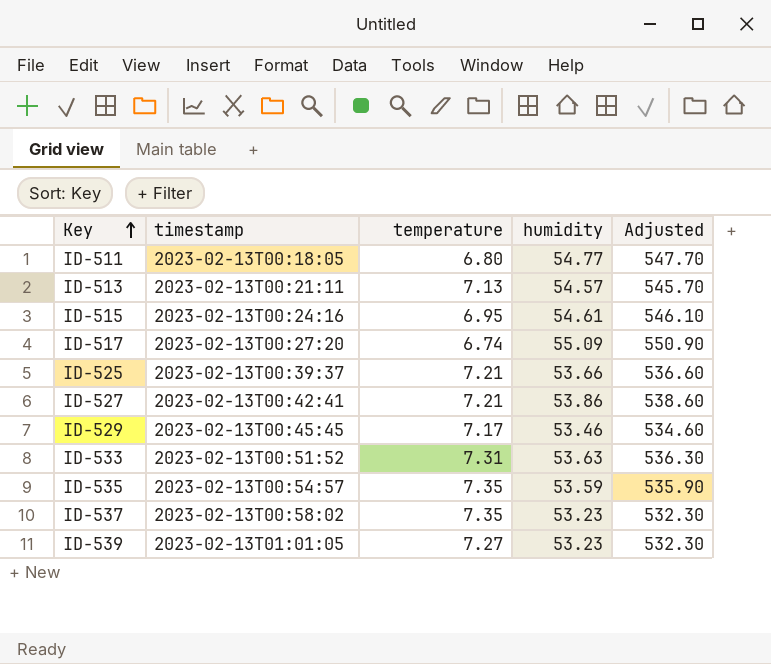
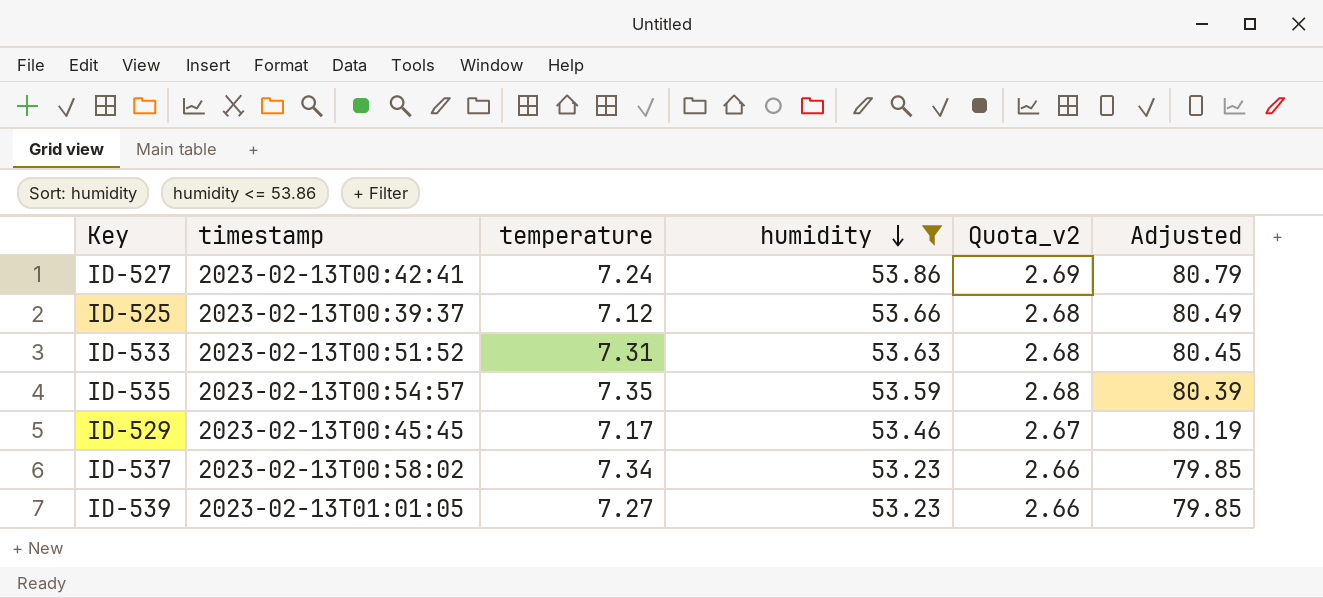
filter: none -> humidity <= 53.86
row order: Key ascending -> humidity descending
column Quota_v2 | formula: none -> [humidity] * 0.05
column Adjusted | formula: [humidity] * 10 -> [humidity] * 1.5
ID-527 | temperature: 7.21 -> 7.24
ID-525 | temperature: 7.21 -> 7.12
ID-537 | temperature: 7.35 -> 7.34

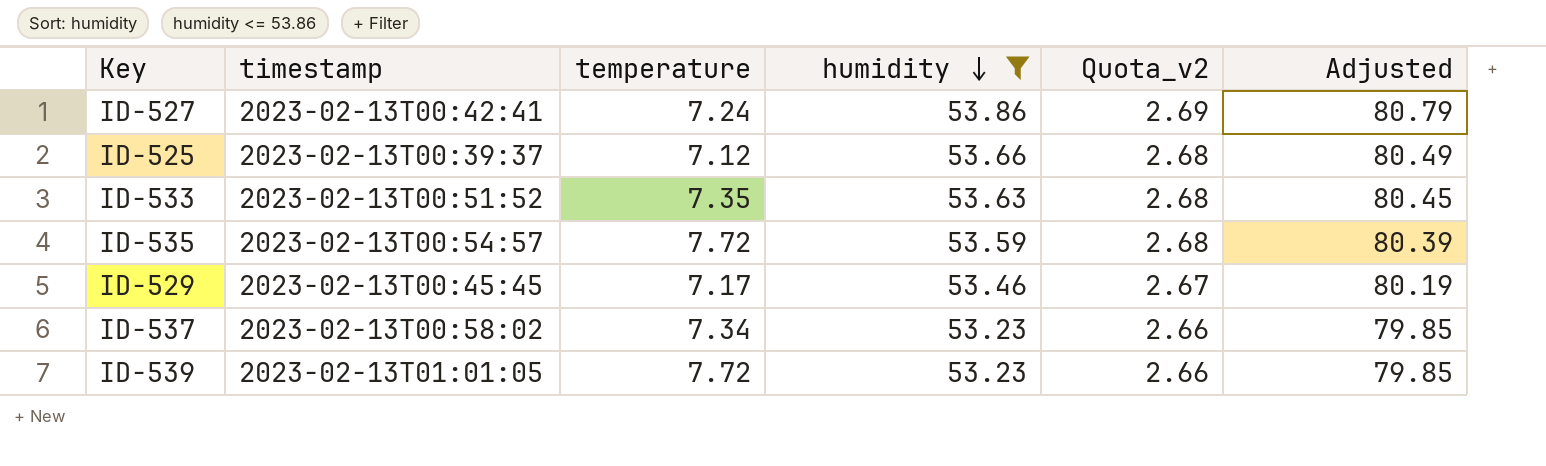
ID-533 | temperature: 7.31 -> 7.35
ID-535 | temperature: 7.35 -> 7.72
ID-539 | temperature: 7.27 -> 7.72

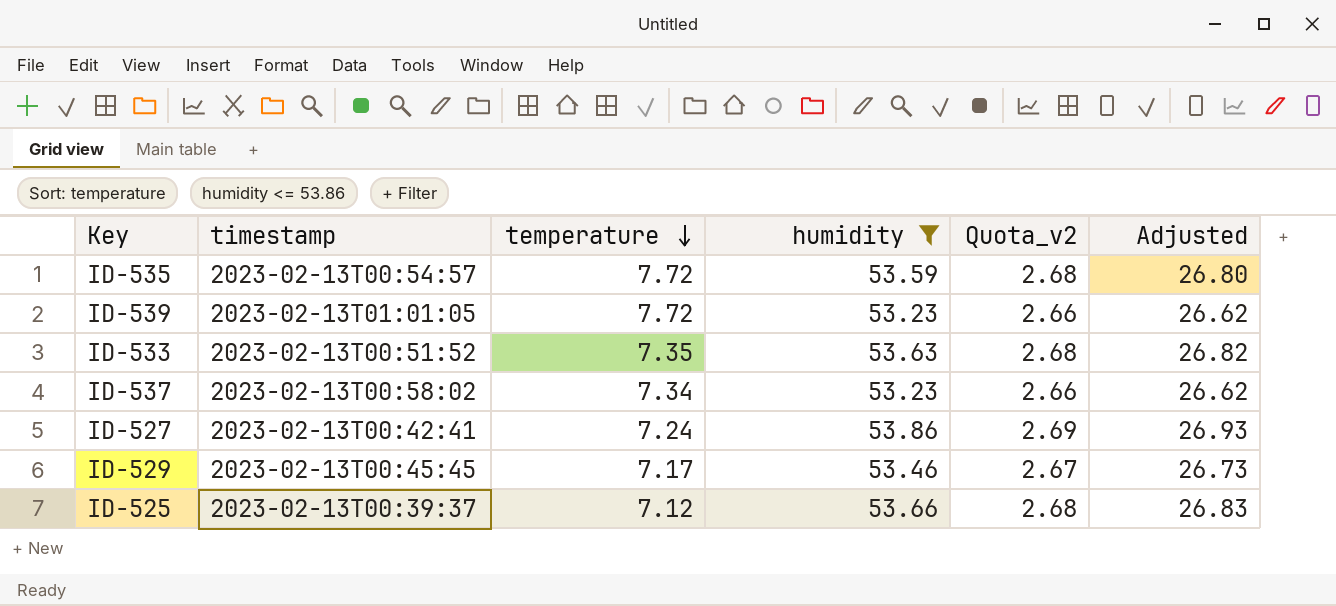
row order: humidity descending -> temperature descending
column Adjusted | formula: [humidity] * 1.5 -> [humidity] * 0.5

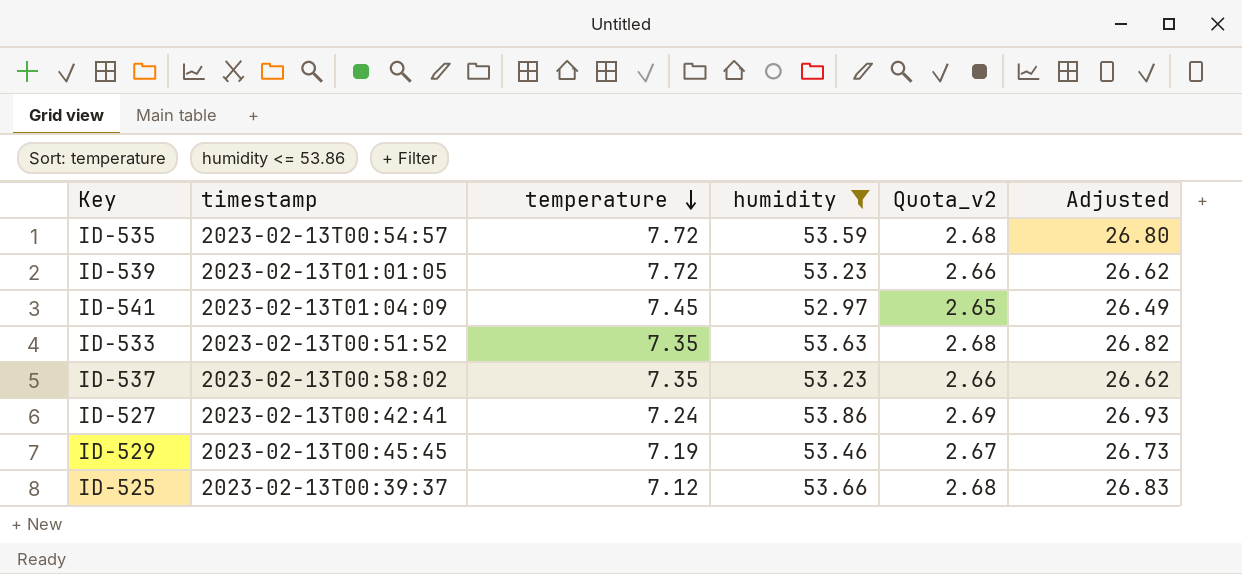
row ID-541: none -> 2023-02-13T01:04:09 | 7.45 | 52.97 | 2.65 | 26.49
ID-537 | temperature: 7.34 -> 7.35
ID-529 | temperature: 7.17 -> 7.19

